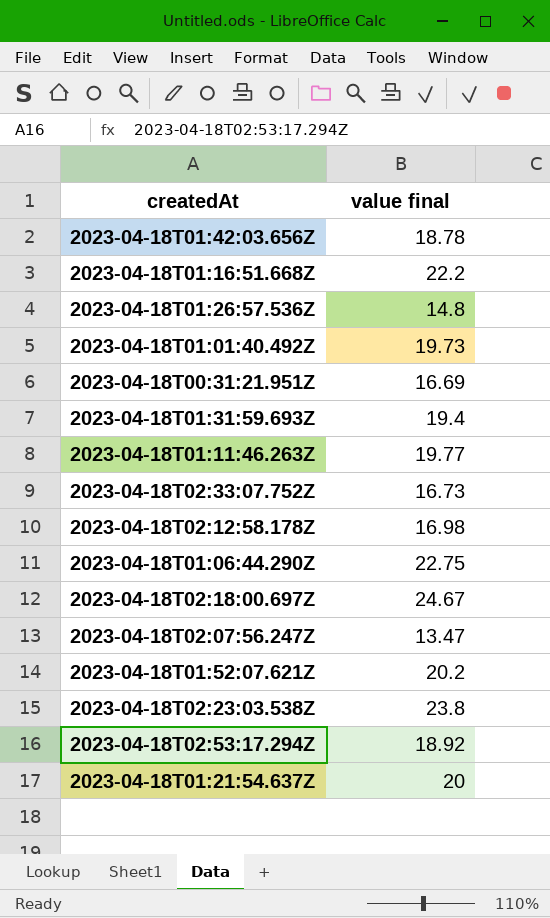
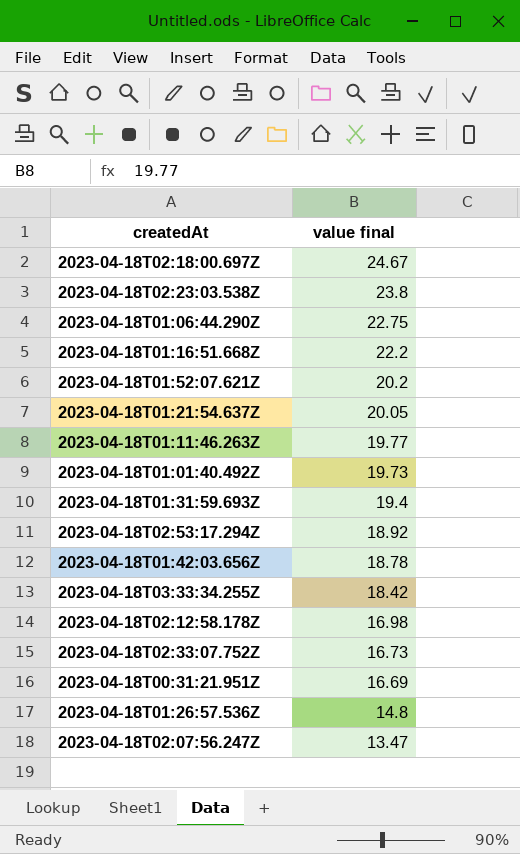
row order: none -> value final descending
2023-04-18T01:21:54.637Z | value final: 20 -> 20.05
row 2023-04-18T03:33:34.255Z: none -> 18.42

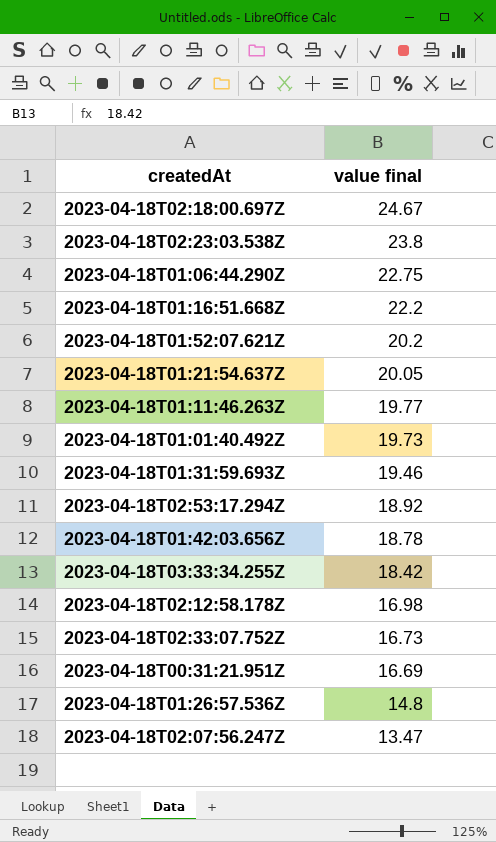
2023-04-18T01:31:59.693Z | value final: 19.4 -> 19.46

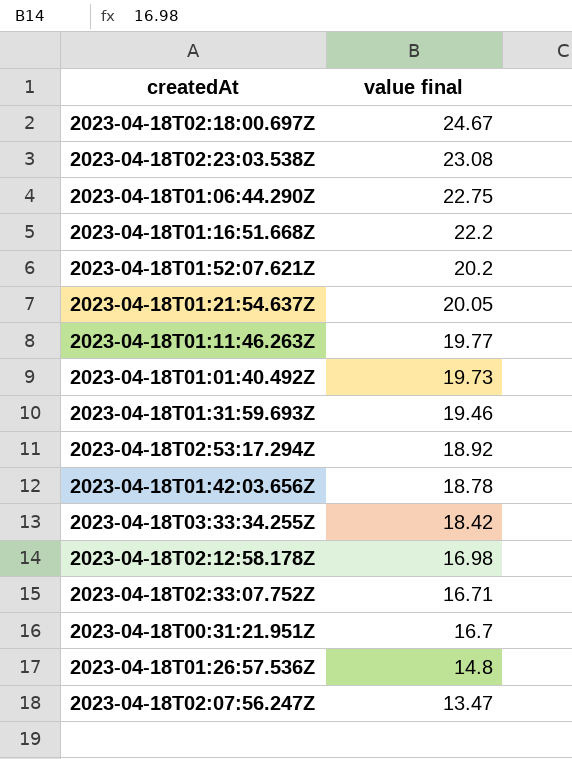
2023-04-18T02:23:03.538Z | value final: 23.8 -> 23.08
2023-04-18T02:33:07.752Z | value final: 16.73 -> 16.71
2023-04-18T00:31:21.951Z | value final: 16.69 -> 16.7

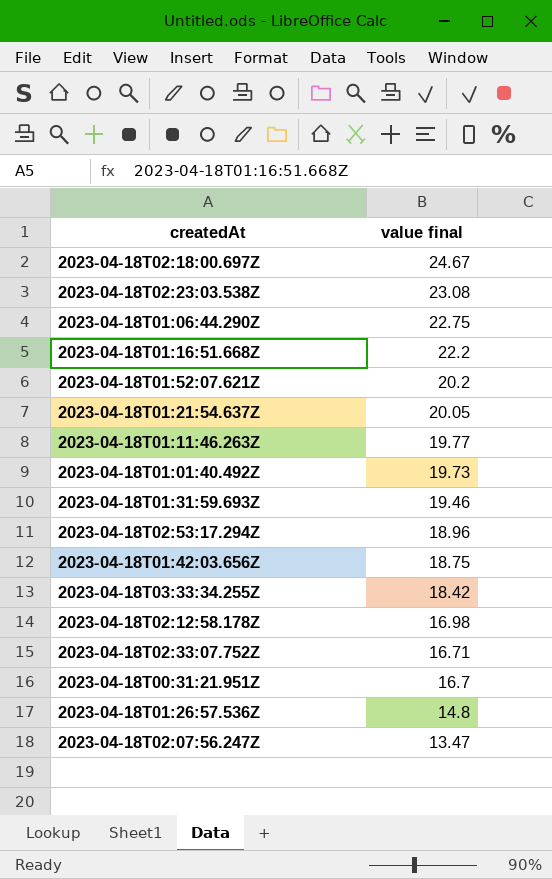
2023-04-18T02:53:17.294Z | value final: 18.92 -> 18.96
2023-04-18T01:42:03.656Z | value final: 18.78 -> 18.75

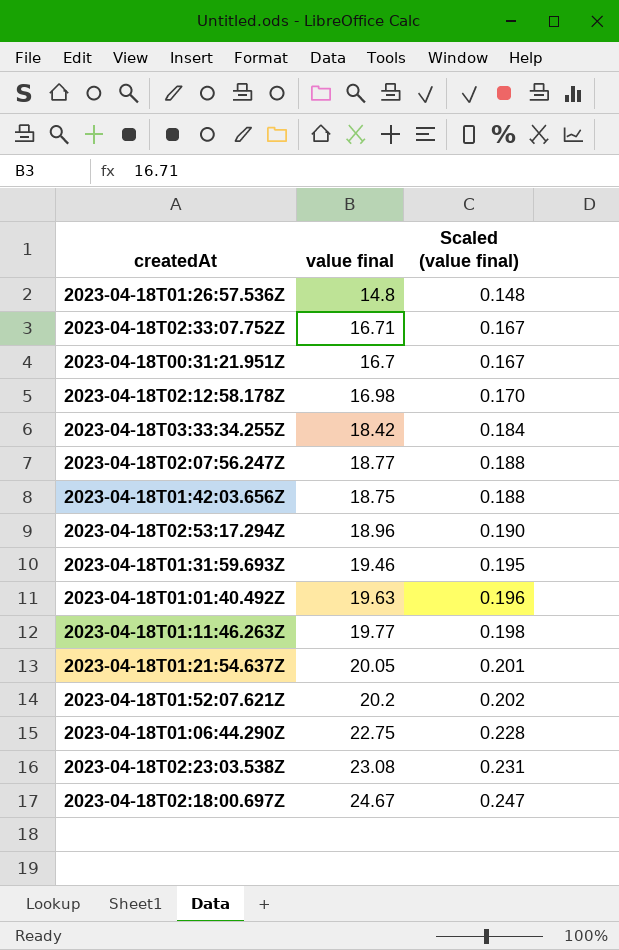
row order: value final descending -> Scaled (value final) ascending
column Scaled (value final) | formula: none -> [value final] * 0.01
row 2023-04-18T01:16:51.668Z: 22.2 -> none
2023-04-18T02:07:56.247Z | value final: 13.47 -> 18.77
2023-04-18T01:01:40.492Z | value final: 19.73 -> 19.63

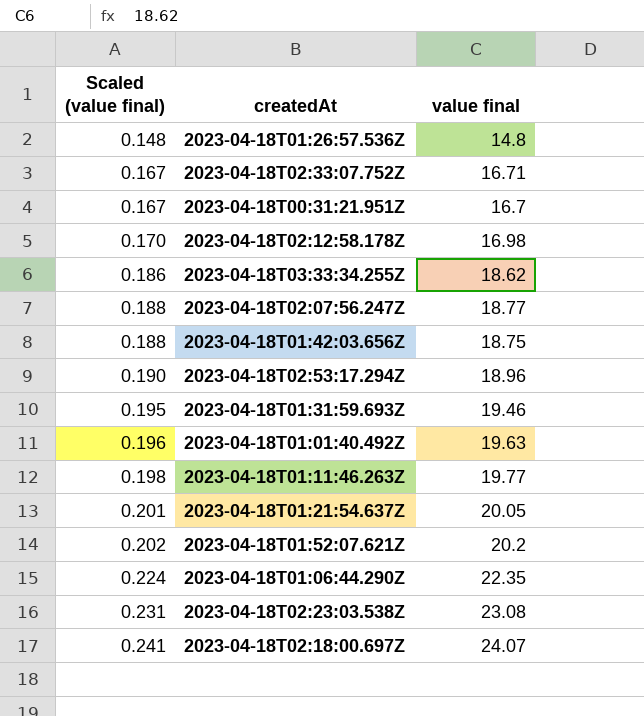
column Scaled (value final) | position: 3 -> 1
2023-04-18T03:33:34.255Z | Scaled (value final): 0.184 -> 0.186
2023-04-18T03:33:34.255Z | value final: 18.42 -> 18.62
2023-04-18T01:06:44.290Z | Scaled (value final): 0.228 -> 0.224
2023-04-18T01:06:44.290Z | value final: 22.75 -> 22.35
2023-04-18T02:18:00.697Z | Scaled (value final): 0.247 -> 0.241
2023-04-18T02:18:00.697Z | value final: 24.67 -> 24.07

